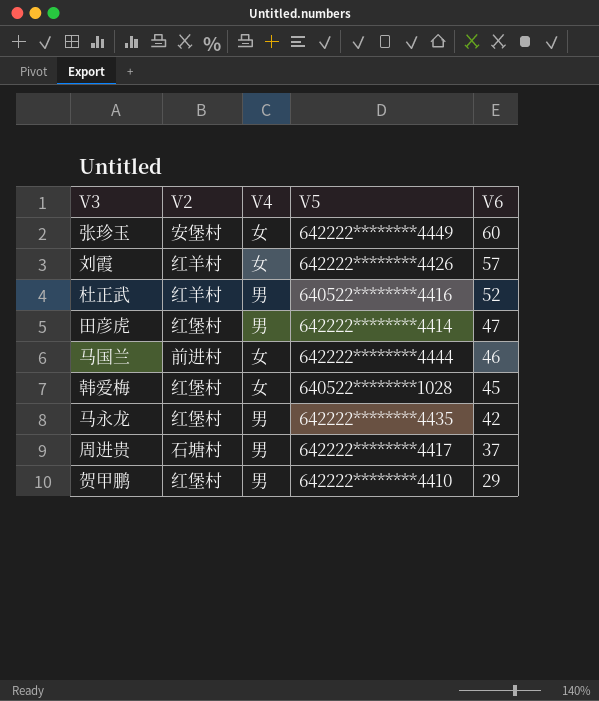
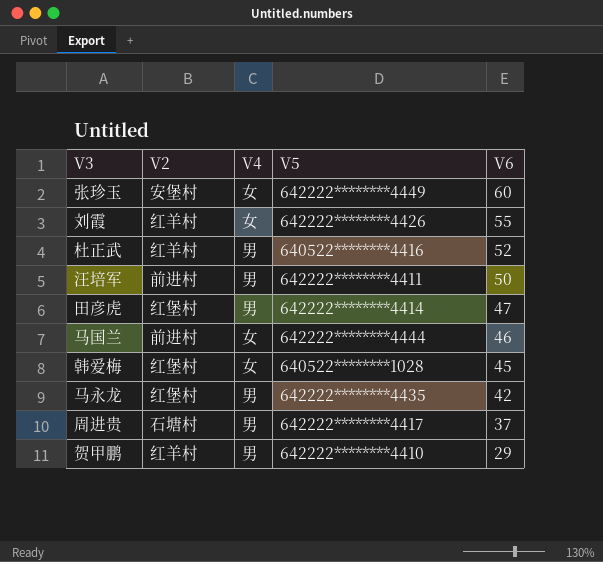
刘霞 | V6: 57 -> 55
row 汪培军: none -> 前进村 | 男 | 642222********4411 | 50
贺甲鹏 | V2: 红堡村 -> 红羊村

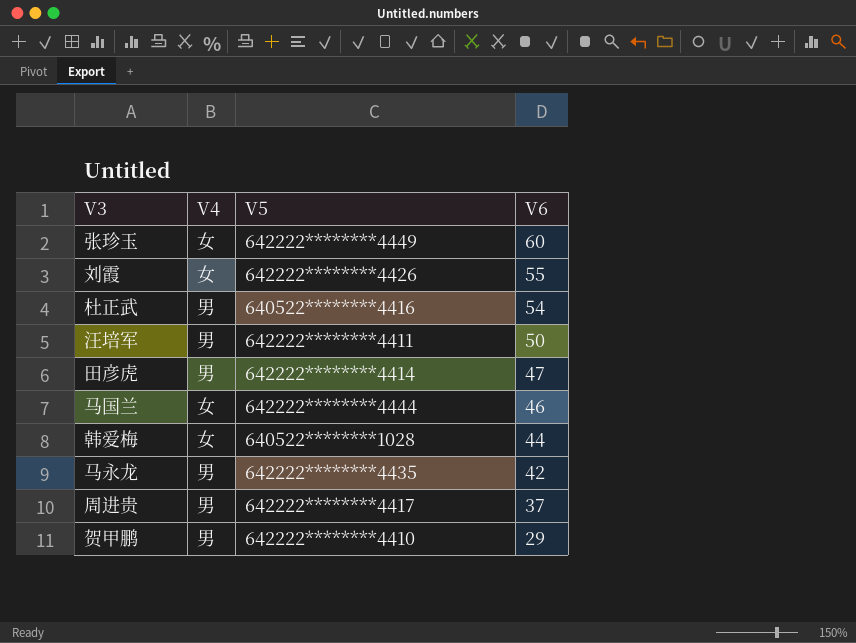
column V2 | position: 2 -> none
杜正武 | V6: 52 -> 54
韩爱梅 | V6: 45 -> 44

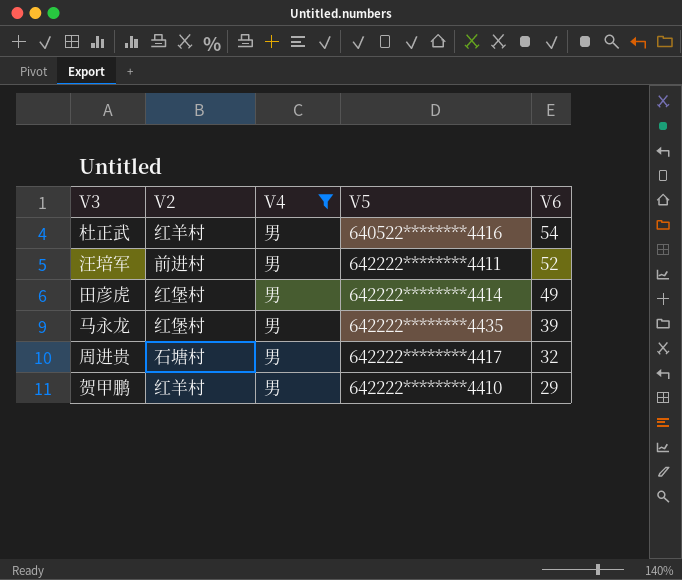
filter: none -> V4 = 男
column V2 | position: none -> 2
汪培军 | V6: 50 -> 52
田彦虎 | V6: 47 -> 49
马永龙 | V6: 42 -> 39
周进贵 | V6: 37 -> 32

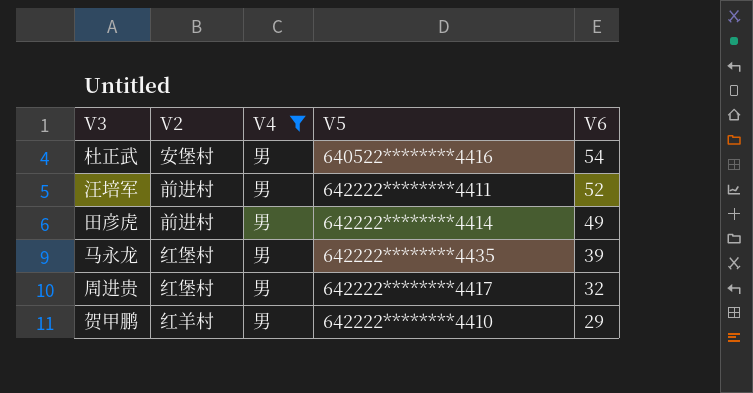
杜正武 | V2: 红羊村 -> 安堡村
田彦虎 | V2: 红堡村 -> 前进村
周进贵 | V2: 石塘村 -> 红堡村

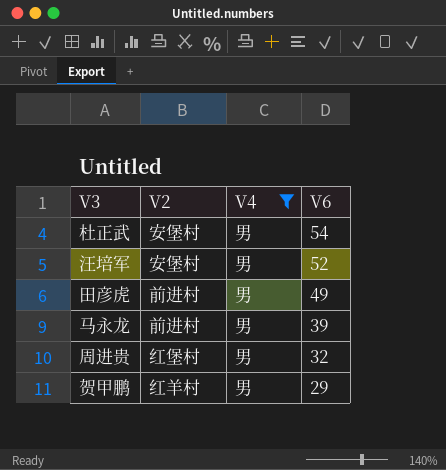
column V5 | position: 4 -> none
汪培军 | V2: 前进村 -> 安堡村
马永龙 | V2: 红堡村 -> 前进村

